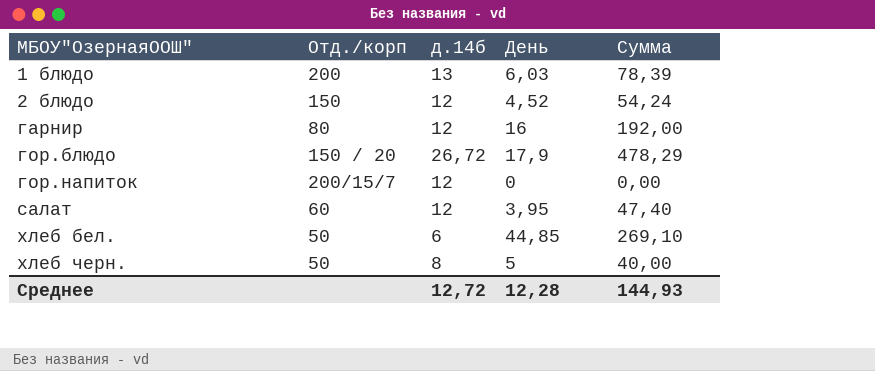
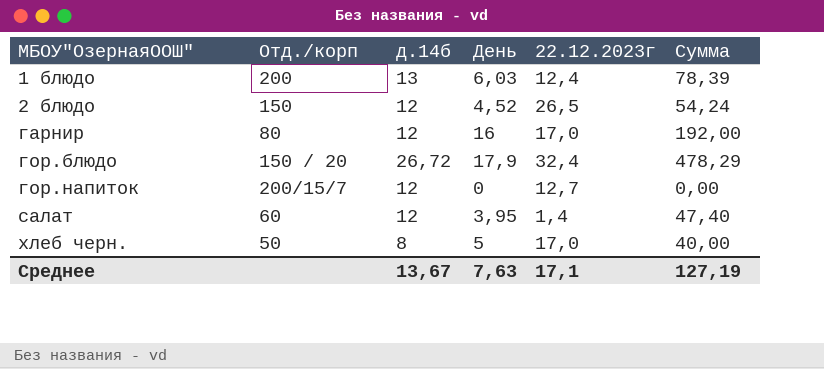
column 22.12.2023г | position: none -> 5
row хлеб бел.: 50 | 6 | 44,85 | 269,10 -> none
Среднее | д.14б: 12,72 -> 13,67
Среднее | День: 12,28 -> 7,63
Среднее | Сумма: 144,93 -> 127,19

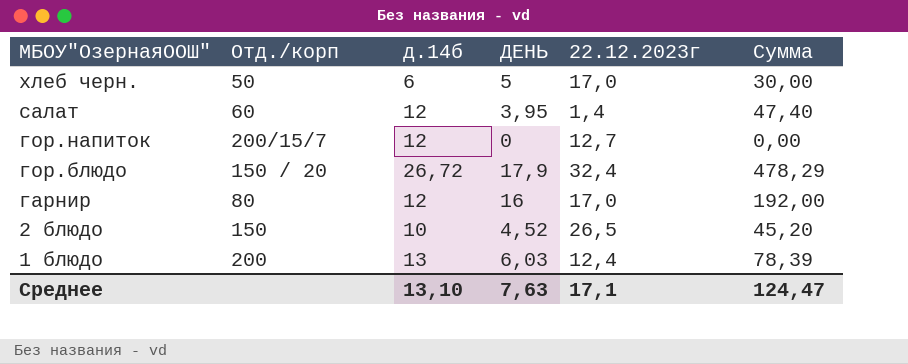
row order: МБОУ"ОзернаяООШ" ascending -> МБОУ"ОзернаяООШ" descending
column name: День -> ДЕНЬ
хлеб черн. | д.14б: 8 -> 6
хлеб черн. | Сумма: 40,00 -> 30,00
2 блюдо | д.14б: 12 -> 10
2 блюдо | Сумма: 54,24 -> 45,20
Среднее | д.14б: 13,67 -> 13,10
Среднее | Сумма: 127,19 -> 124,47

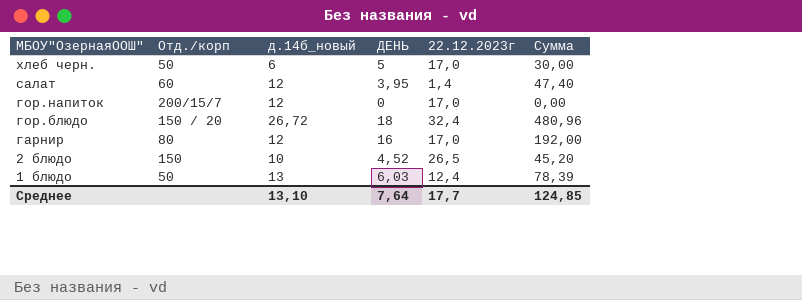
column name: д.14б -> д.14б_новый
гор.напиток | 22.12.2023г: 12,7 -> 17,0
гор.блюдо | ДЕНЬ: 17,9 -> 18
гор.блюдо | Сумма: 478,29 -> 480,96
1 блюдо | Отд./корп: 200 -> 50
Среднее | ДЕНЬ: 7,63 -> 7,64
Среднее | 22.12.2023г: 17,1 -> 17,7
Среднее | Сумма: 124,47 -> 124,85

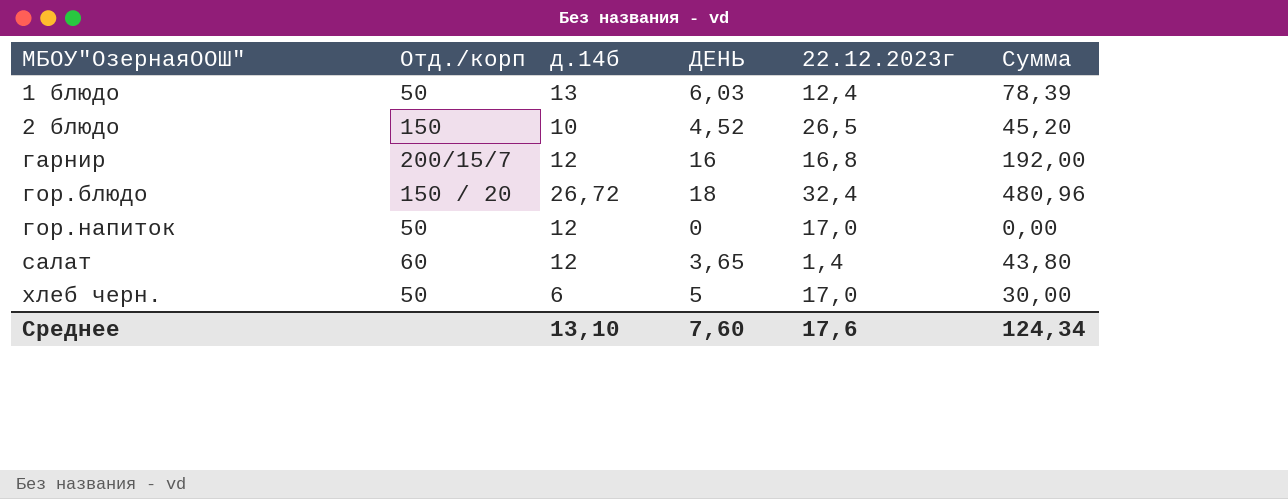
row order: МБОУ"ОзернаяООШ" descending -> МБОУ"ОзернаяООШ" ascending
column name: д.14б_новый -> д.14б
гарнир | Отд./корп: 80 -> 200/15/7
гарнир | 22.12.2023г: 17,0 -> 16,8
гор.напиток | Отд./корп: 200/15/7 -> 50
салат | ДЕНЬ: 3,95 -> 3,65
салат | Сумма: 47,40 -> 43,80
Среднее | ДЕНЬ: 7,64 -> 7,60
Среднее | 22.12.2023г: 17,7 -> 17,6
Среднее | Сумма: 124,85 -> 124,34

